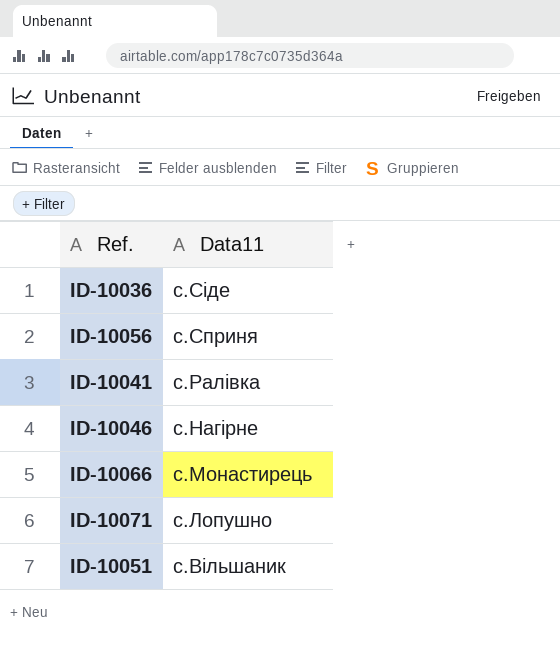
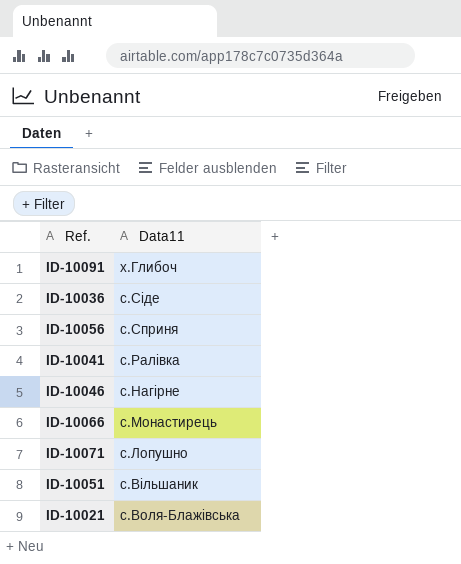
row ID-10091: none -> х.Глибоч
row ID-10021: none -> с.Воля-Блажівська

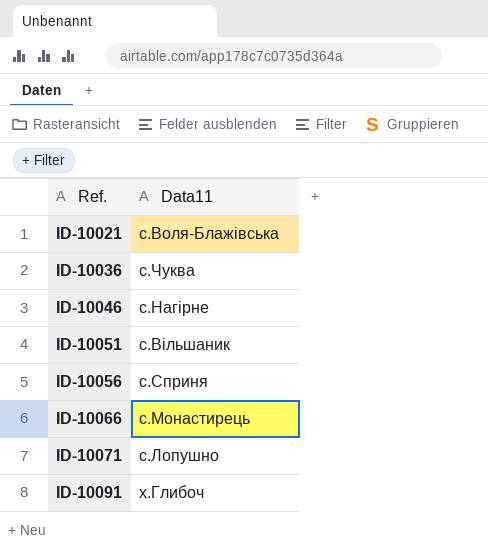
row order: Data11 descending -> Ref. ascending
row ID-10041: с.Ралівка -> none
ID-10036 | Data11: с.Сіде -> с.Чуква

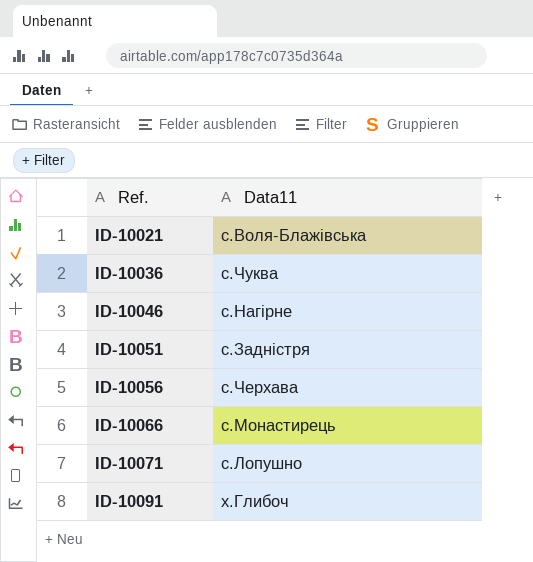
ID-10051 | Data11: с.Вільшаник -> с.Задністря
ID-10056 | Data11: с.Сприня -> с.Черхава

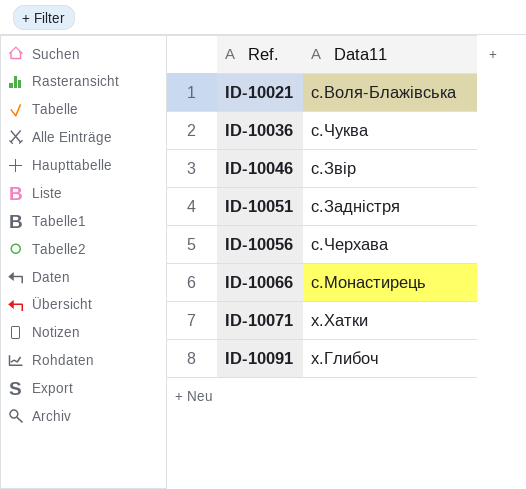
ID-10046 | Data11: с.Нагірне -> с.Звір
ID-10071 | Data11: с.Лопушно -> х.Хатки

